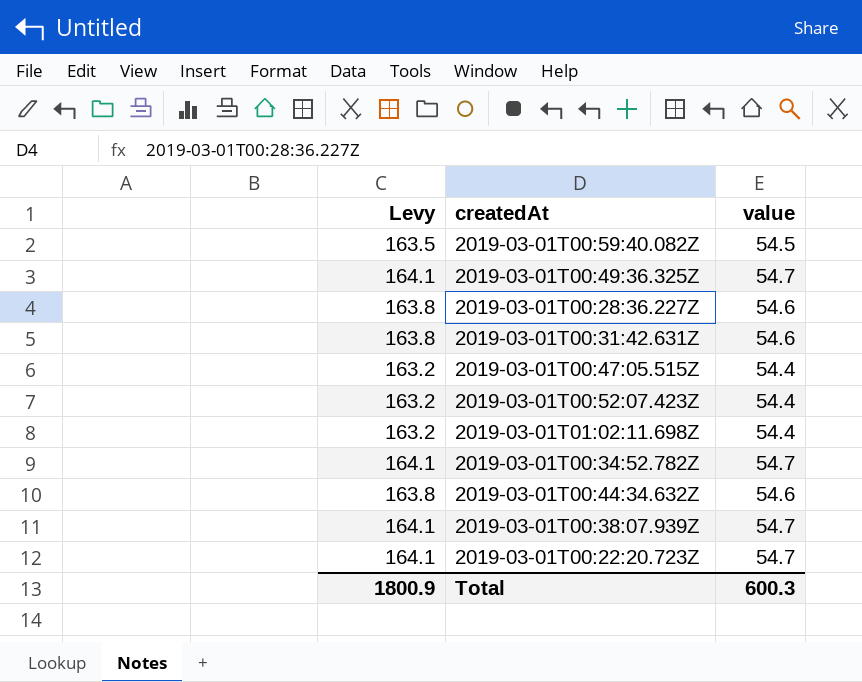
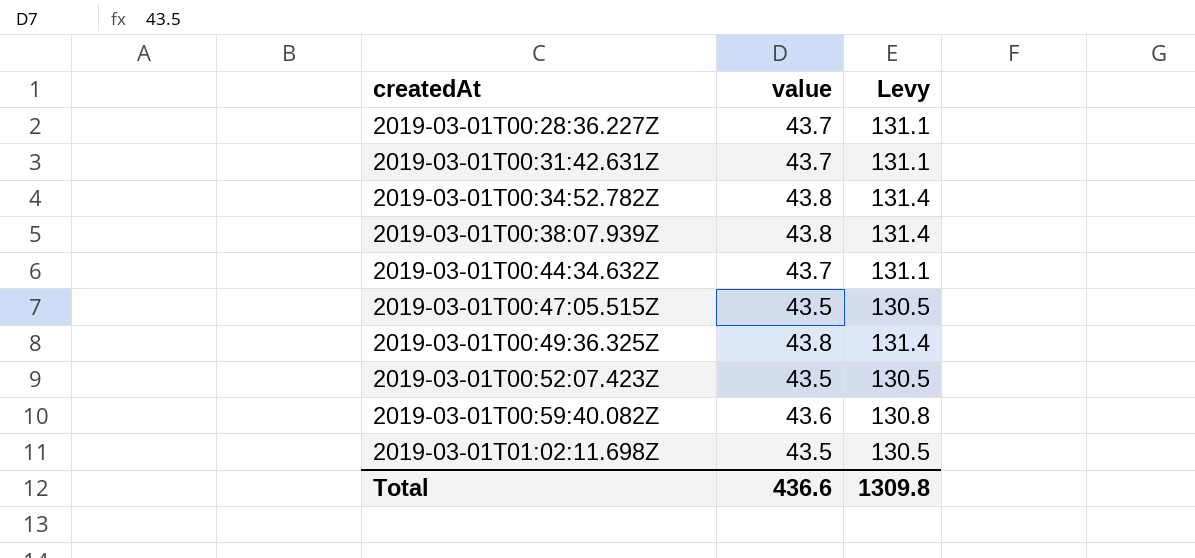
row order: none -> createdAt ascending
column Levy | position: 1 -> 3
row 2019-03-01T00:22:20.723Z: 164.1 | 54.7 -> none
2019-03-01T00:28:36.227Z | value: 54.6 -> 43.7
2019-03-01T00:28:36.227Z | Levy: 163.8 -> 131.1
2019-03-01T00:31:42.631Z | value: 54.6 -> 43.7
2019-03-01T00:31:42.631Z | Levy: 163.8 -> 131.1
2019-03-01T00:34:52.782Z | value: 54.7 -> 43.8
2019-03-01T00:34:52.782Z | Levy: 164.1 -> 131.4
2019-03-01T00:38:07.939Z | value: 54.7 -> 43.8
2019-03-01T00:38:07.939Z | Levy: 164.1 -> 131.4
2019-03-01T00:44:34.632Z | value: 54.6 -> 43.7
2019-03-01T00:44:34.632Z | Levy: 163.8 -> 131.1
2019-03-01T00:47:05.515Z | value: 54.4 -> 43.5
2019-03-01T00:47:05.515Z | Levy: 163.2 -> 130.5
2019-03-01T00:49:36.325Z | value: 54.7 -> 43.8
2019-03-01T00:49:36.325Z | Levy: 164.1 -> 131.4
2019-03-01T00:52:07.423Z | value: 54.4 -> 43.5
2019-03-01T00:52:07.423Z | Levy: 163.2 -> 130.5
2019-03-01T00:59:40.082Z | value: 54.5 -> 43.6
2019-03-01T00:59:40.082Z | Levy: 163.5 -> 130.8
2019-03-01T01:02:11.698Z | value: 54.4 -> 43.5
2019-03-01T01:02:11.698Z | Levy: 163.2 -> 130.5
Total | value: 600.3 -> 436.6
Total | Levy: 1800.9 -> 1309.8

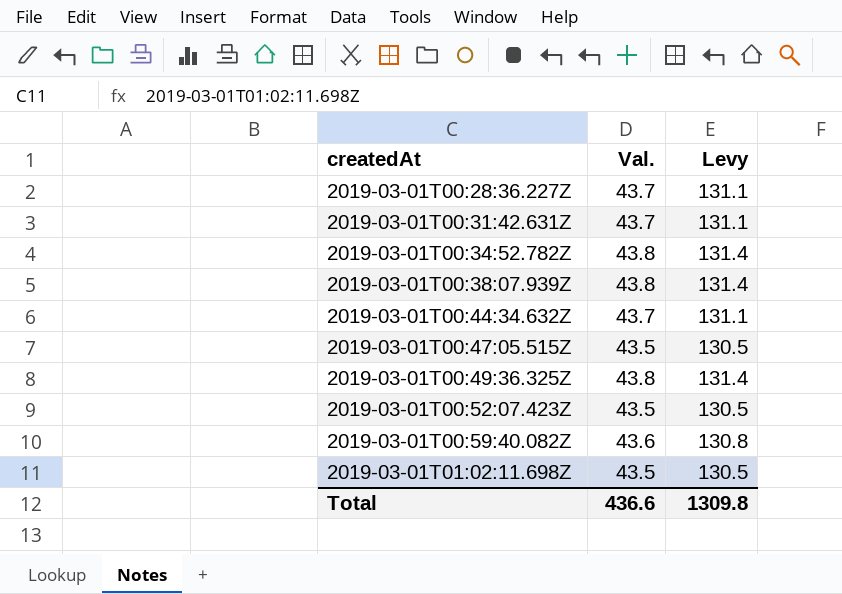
column name: value -> Val.

